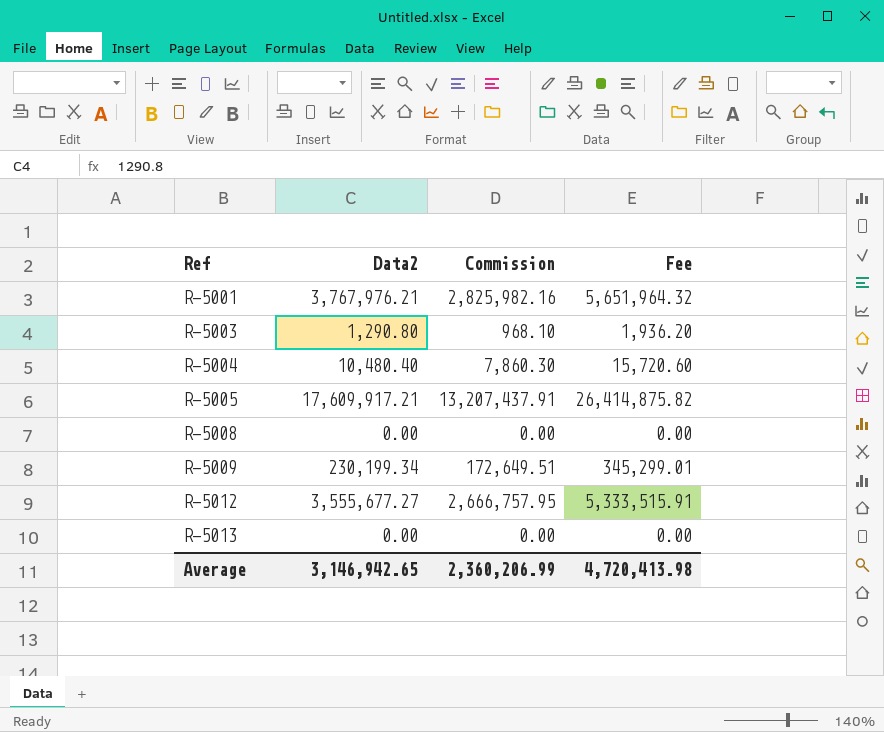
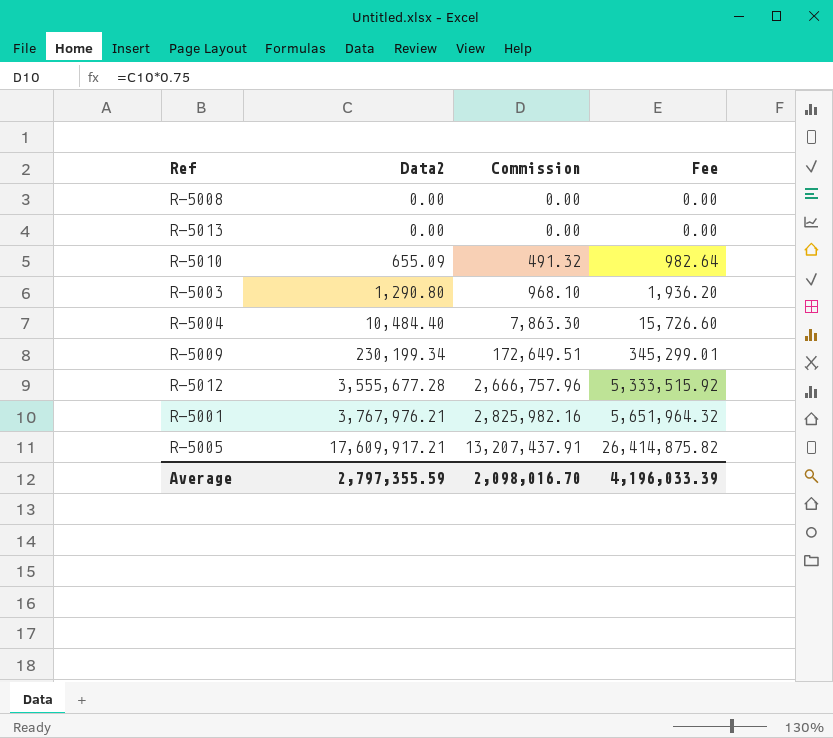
row order: Ref ascending -> Data2 ascending
row R-5010: none -> 655.09 | 491.32 | 982.64
R-5004 | Data2: 10,480.40 -> 10,484.40
R-5004 | Commission: 7,860.30 -> 7,863.30
R-5004 | Fee: 15,720.60 -> 15,726.60
R-5012 | Data2: 3,555,677.27 -> 3,555,677.28
R-5012 | Commission: 2,666,757.95 -> 2,666,757.96
R-5012 | Fee: 5,333,515.91 -> 5,333,515.92
Average | Data2: 3,146,942.65 -> 2,797,355.59
Average | Commission: 2,360,206.99 -> 2,098,016.70
Average | Fee: 4,720,413.98 -> 4,196,033.39

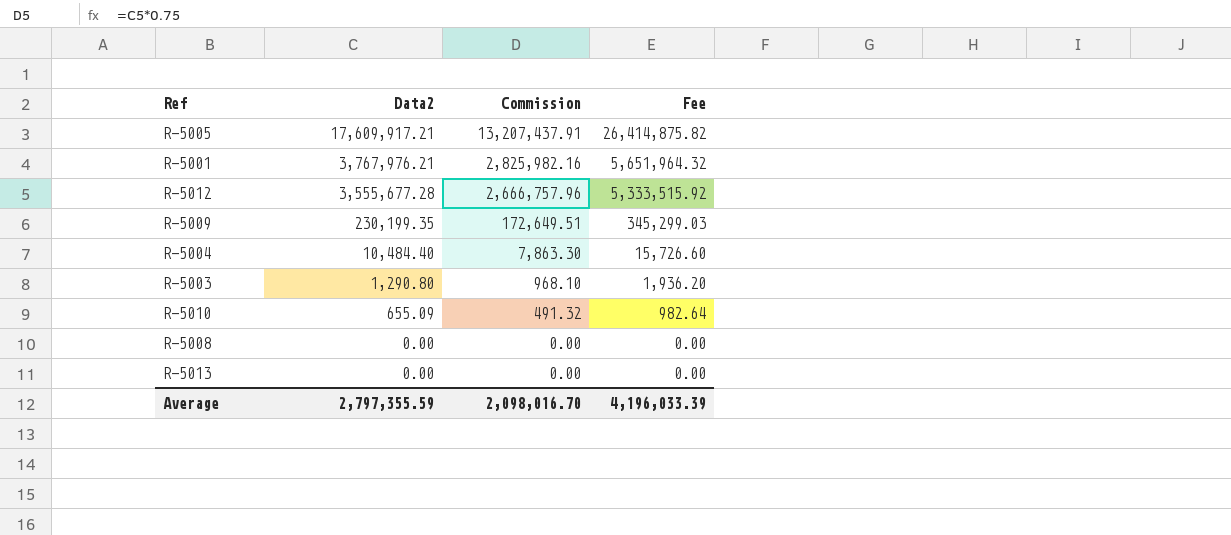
row order: Data2 ascending -> Data2 descending
R-5009 | Data2: 230,199.34 -> 230,199.35
R-5009 | Fee: 345,299.01 -> 345,299.03

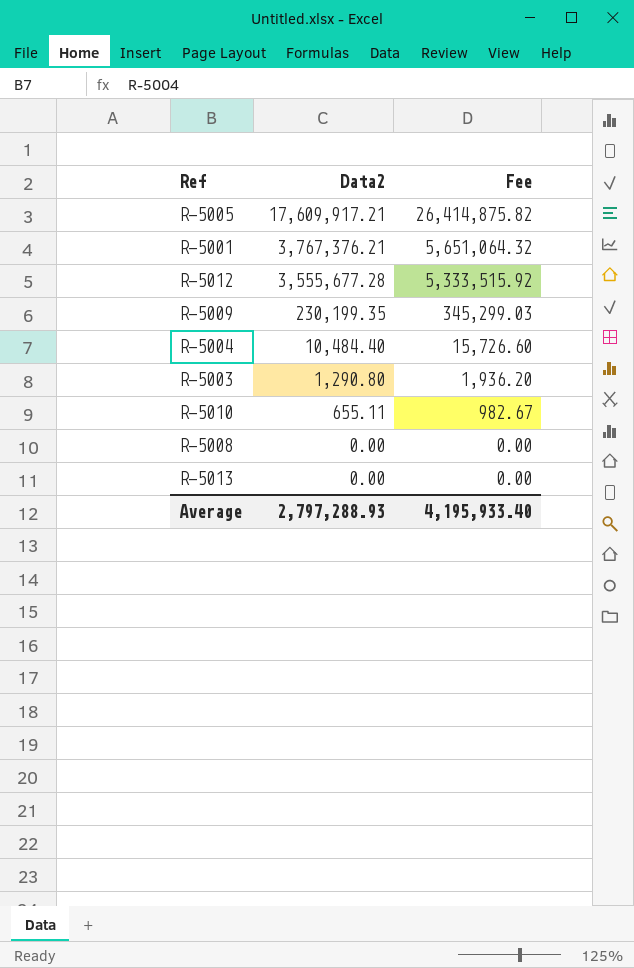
column Commission | formula: [Data2] * 0.75 -> none
R-5001 | Data2: 3,767,976.21 -> 3,767,376.21
R-5001 | Fee: 5,651,964.32 -> 5,651,064.32
R-5010 | Data2: 655.09 -> 655.11
R-5010 | Fee: 982.64 -> 982.67
Average | Data2: 2,797,355.59 -> 2,797,288.93
Average | Fee: 4,196,033.39 -> 4,195,933.40

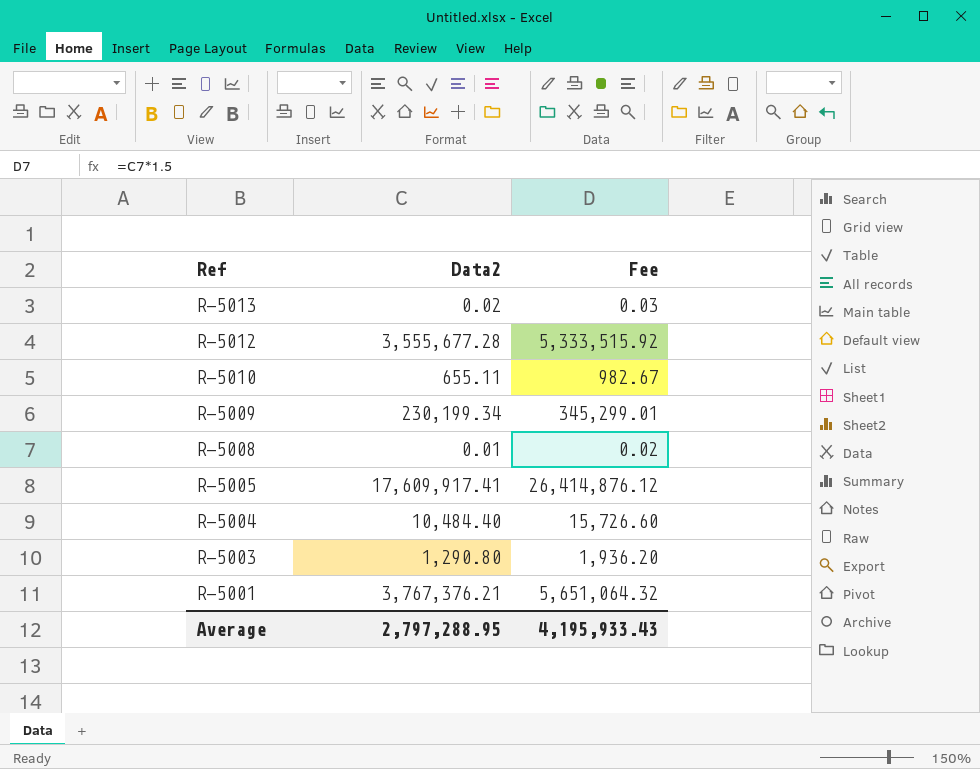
row order: Data2 descending -> Ref descending
R-5013 | Data2: 0.00 -> 0.02
R-5013 | Fee: 0.00 -> 0.03
R-5009 | Data2: 230,199.35 -> 230,199.34
R-5009 | Fee: 345,299.03 -> 345,299.01
R-5008 | Data2: 0.00 -> 0.01
R-5008 | Fee: 0.00 -> 0.02
R-5005 | Data2: 17,609,917.21 -> 17,609,917.41
R-5005 | Fee: 26,414,875.82 -> 26,414,876.12
Average | Data2: 2,797,288.93 -> 2,797,288.95
Average | Fee: 4,195,933.40 -> 4,195,933.43

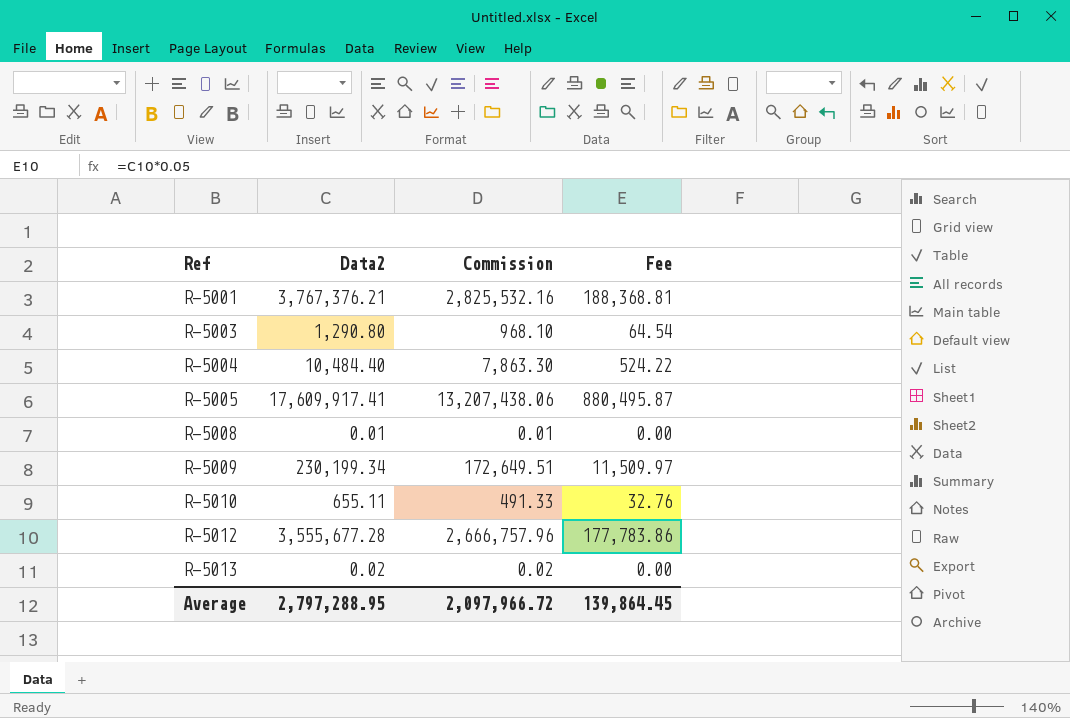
row order: Ref descending -> Ref ascending
column Commission | formula: none -> [Data2] * 0.75
column Fee | formula: [Data2] * 1.5 -> [Data2] * 0.05
Average | Fee: 4,195,933.43 -> 139,864.45

